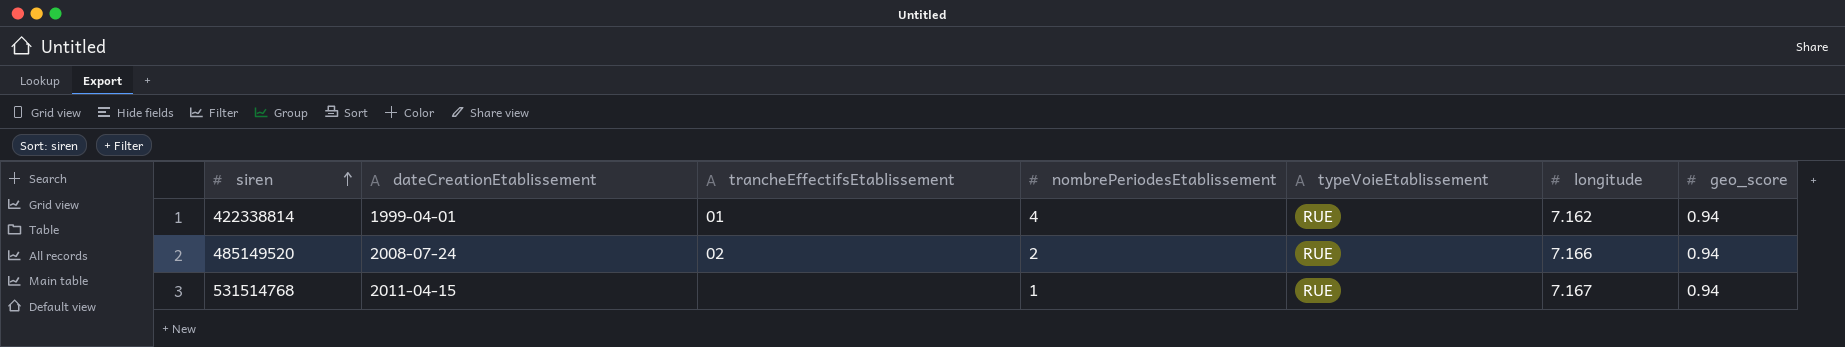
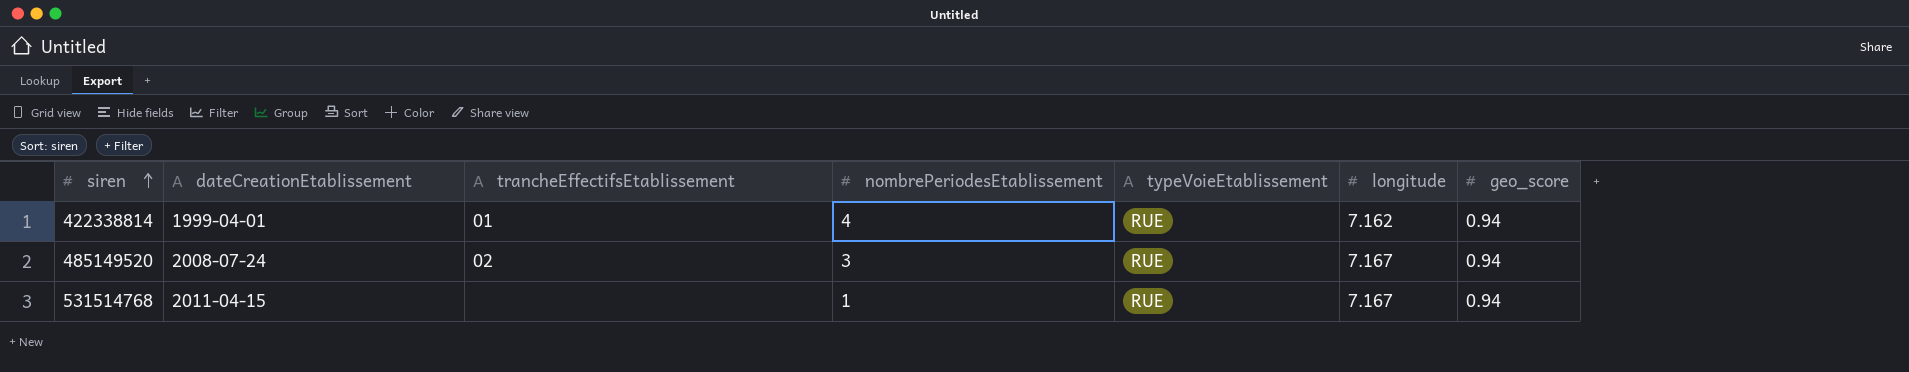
485149520 | nombrePeriodesEtablissement: 2 -> 3
485149520 | longitude: 7.166 -> 7.167

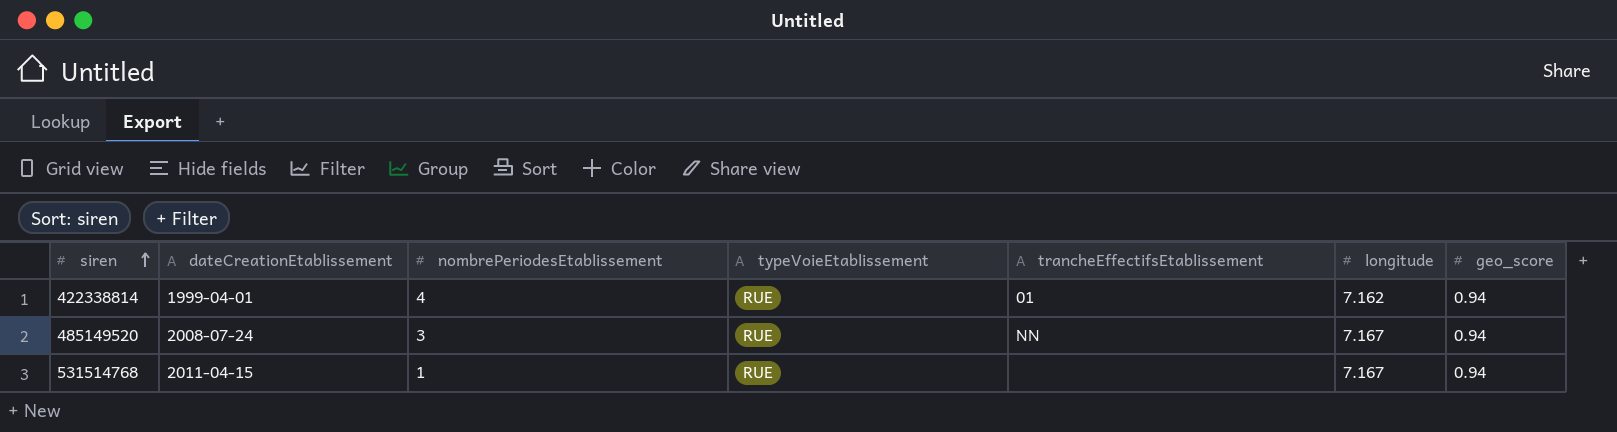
column trancheEffectifsEtablissement | position: 3 -> 5
485149520 | trancheEffectifsEtablissement: 02 -> NN

